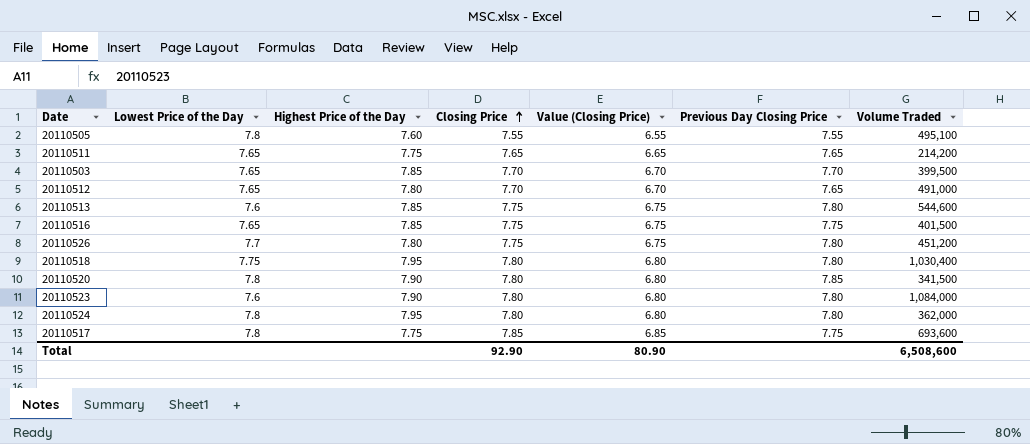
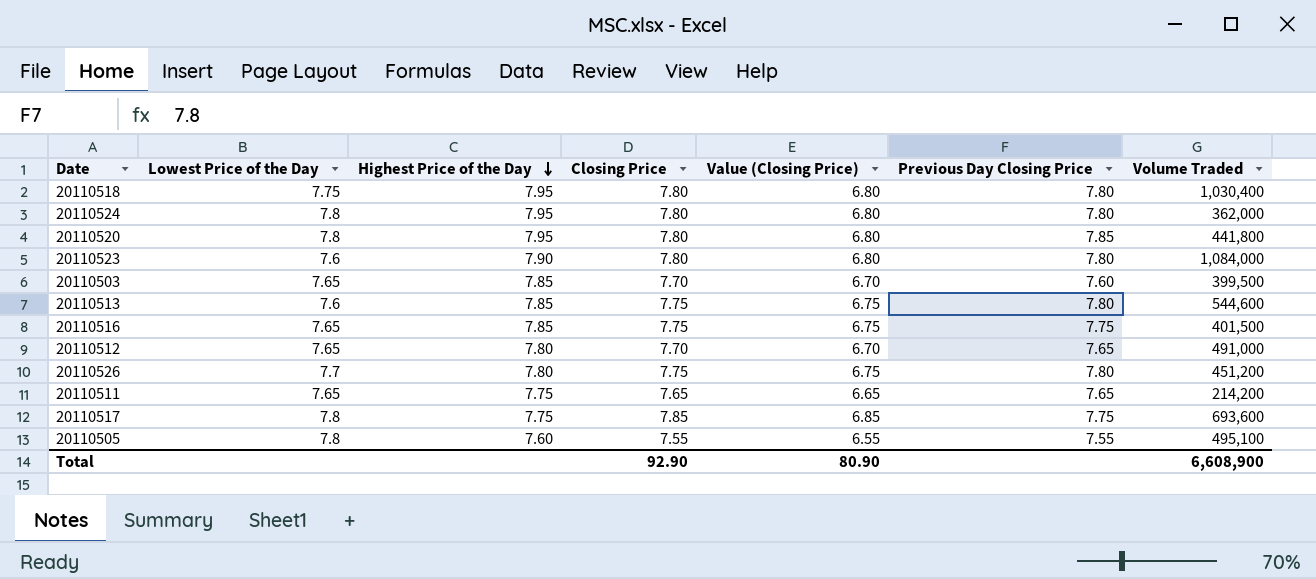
row order: Closing Price ascending -> Highest Price of the Day descending
20110520 | Highest Price of the Day: 7.90 -> 7.95
20110520 | Volume Traded: 341,500 -> 441,800
20110503 | Previous Day Closing Price: 7.70 -> 7.60
Total | Volume Traded: 6,508,600 -> 6,608,900

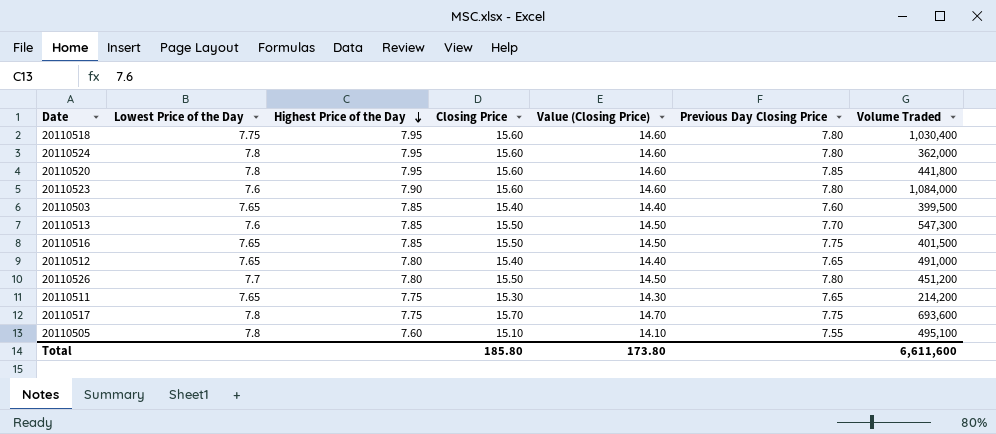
20110518 | Closing Price: 7.80 -> 15.60
20110518 | Value (Closing Price): 6.80 -> 14.60
20110524 | Closing Price: 7.80 -> 15.60
20110524 | Value (Closing Price): 6.80 -> 14.60
20110520 | Closing Price: 7.80 -> 15.60
20110520 | Value (Closing Price): 6.80 -> 14.60
20110523 | Closing Price: 7.80 -> 15.60
20110523 | Value (Closing Price): 6.80 -> 14.60
20110503 | Closing Price: 7.70 -> 15.40
20110503 | Value (Closing Price): 6.70 -> 14.40
20110513 | Closing Price: 7.75 -> 15.50
20110513 | Value (Closing Price): 6.75 -> 14.50
20110513 | Previous Day Closing Price: 7.80 -> 7.70
20110513 | Volume Traded: 544,600 -> 547,300
20110516 | Closing Price: 7.75 -> 15.50
20110516 | Value (Closing Price): 6.75 -> 14.50
20110512 | Closing Price: 7.70 -> 15.40
20110512 | Value (Closing Price): 6.70 -> 14.40
20110526 | Closing Price: 7.75 -> 15.50
20110526 | Value (Closing Price): 6.75 -> 14.50
20110511 | Closing Price: 7.65 -> 15.30
20110511 | Value (Closing Price): 6.65 -> 14.30
20110517 | Closing Price: 7.85 -> 15.70
20110517 | Value (Closing Price): 6.85 -> 14.70
20110505 | Closing Price: 7.55 -> 15.10
20110505 | Value (Closing Price): 6.55 -> 14.10
Total | Closing Price: 92.90 -> 185.80
Total | Value (Closing Price): 80.90 -> 173.80
Total | Volume Traded: 6,608,900 -> 6,611,600

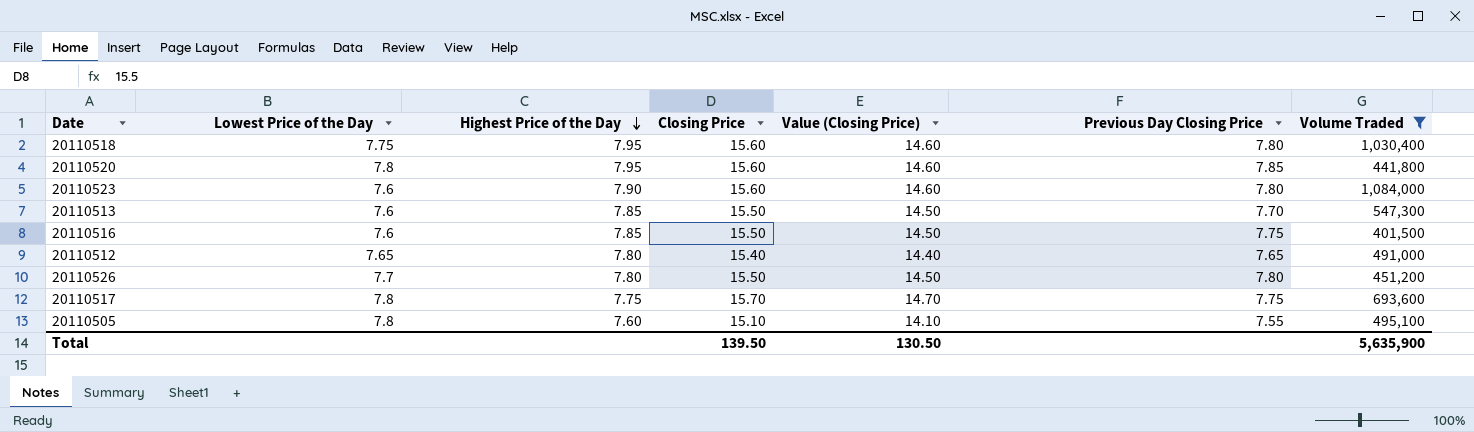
filter: none -> Volume Traded >= 401,500
20110516 | Lowest Price of the Day: 7.65 -> 7.6
Total | Closing Price: 185.80 -> 139.50
Total | Value (Closing Price): 173.80 -> 130.50
Total | Volume Traded: 6,611,600 -> 5,635,900

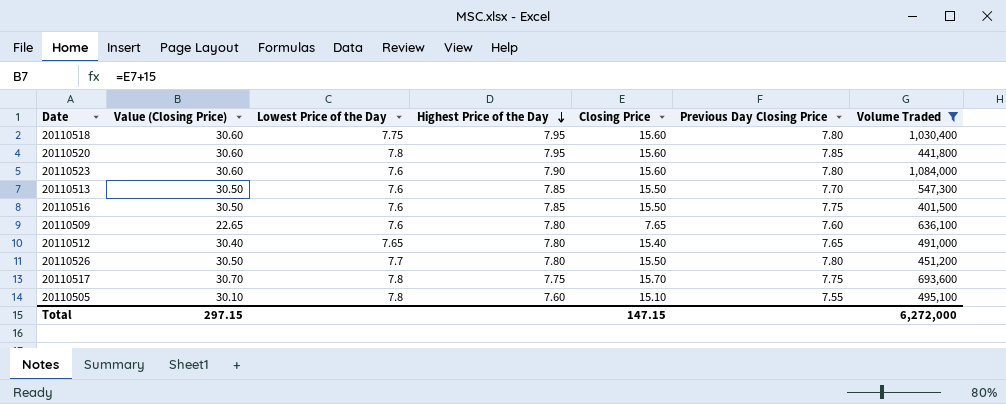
column Value (Closing Price) | formula: [Closing Price] - 1 -> [Closing Price] + 15
column Value (Closing Price) | position: 5 -> 2
row 20110509: none -> 22.65 | 7.6 | 7.80 | 7.65 | 7.60 | 636,100
Total | Value (Closing Price): 130.50 -> 297.15
Total | Closing Price: 139.50 -> 147.15
Total | Volume Traded: 5,635,900 -> 6,272,000

